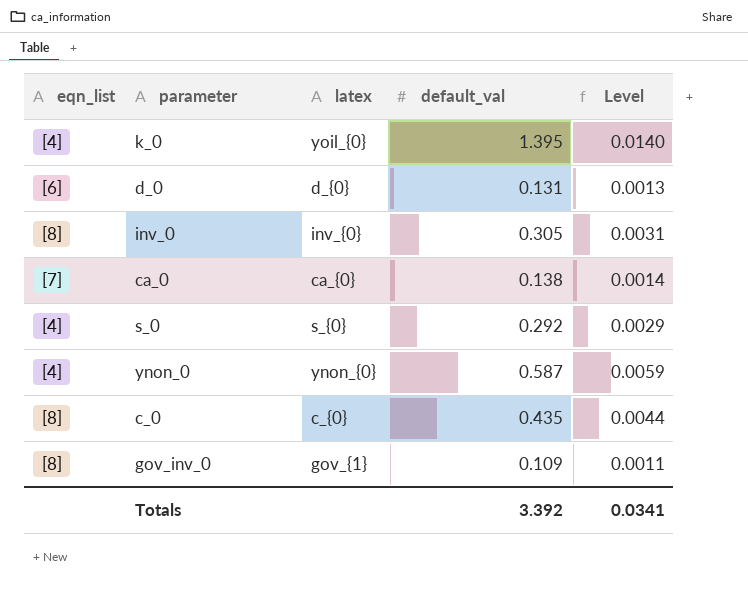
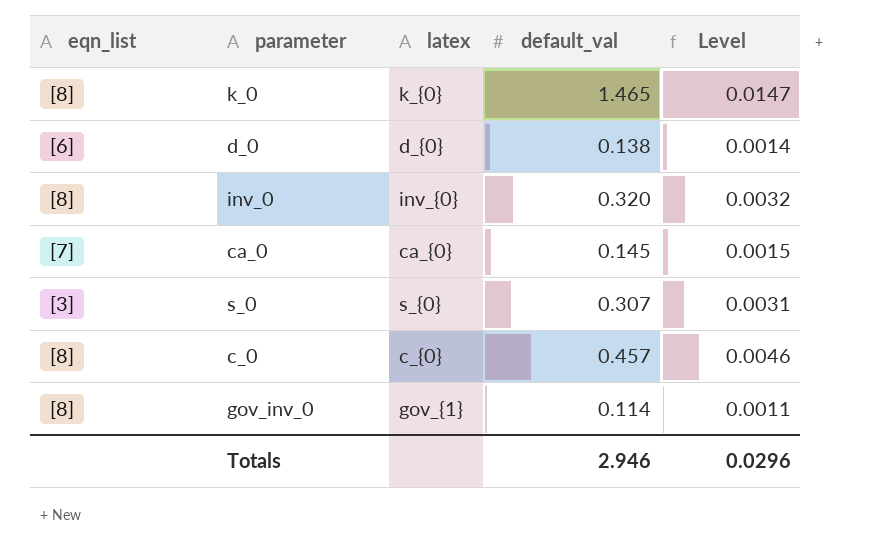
row ynon_0: [4] | ynon_{0} | 0.587 | 0.0059 -> none
k_0 | eqn_list: [4] -> [8]
k_0 | latex: yoil_{0} -> k_{0}
k_0 | default_val: 1.395 -> 1.465
k_0 | Level: 0.0140 -> 0.0147
d_0 | default_val: 0.131 -> 0.138
d_0 | Level: 0.0013 -> 0.0014
inv_0 | default_val: 0.305 -> 0.320
inv_0 | Level: 0.0031 -> 0.0032
ca_0 | default_val: 0.138 -> 0.145
ca_0 | Level: 0.0014 -> 0.0015
s_0 | eqn_list: [4] -> [3]
s_0 | default_val: 0.292 -> 0.307
s_0 | Level: 0.0029 -> 0.0031
c_0 | default_val: 0.435 -> 0.457
c_0 | Level: 0.0044 -> 0.0046
gov_inv_0 | default_val: 0.109 -> 0.114
Totals | default_val: 3.392 -> 2.946
Totals | Level: 0.0341 -> 0.0296

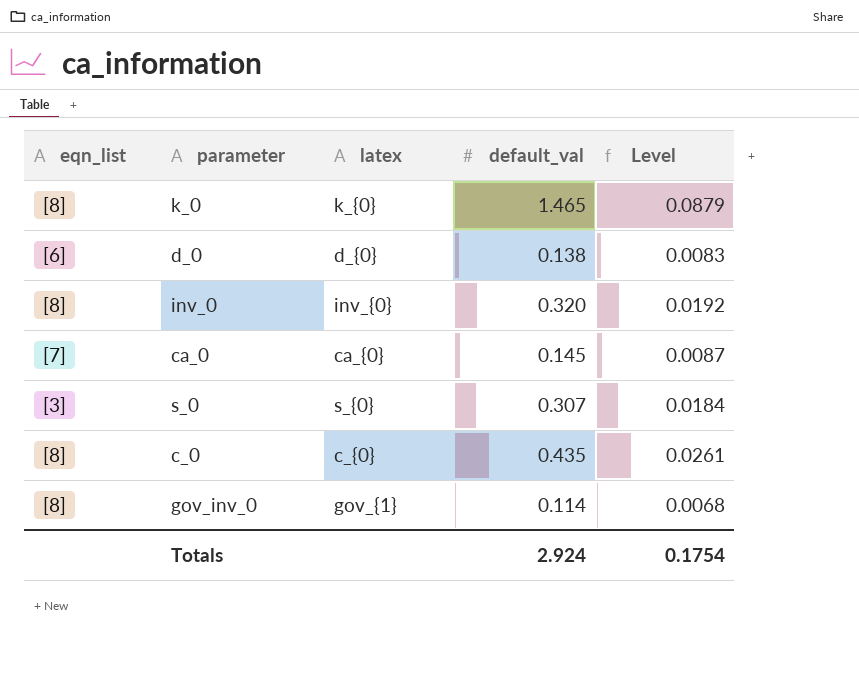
column Level | formula: [default_val] * 0.01 -> [default_val] * 0.06
c_0 | default_val: 0.457 -> 0.435
Totals | default_val: 2.946 -> 2.924
Totals | Level: 0.0296 -> 0.1754

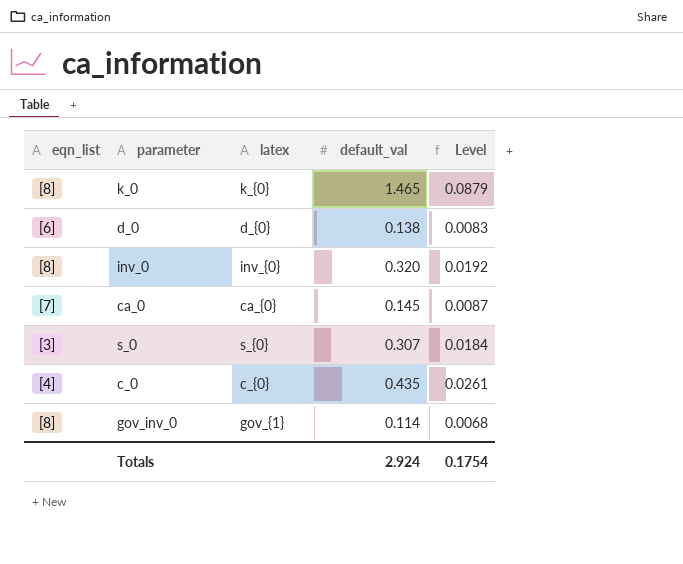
c_0 | eqn_list: [8] -> [4]

